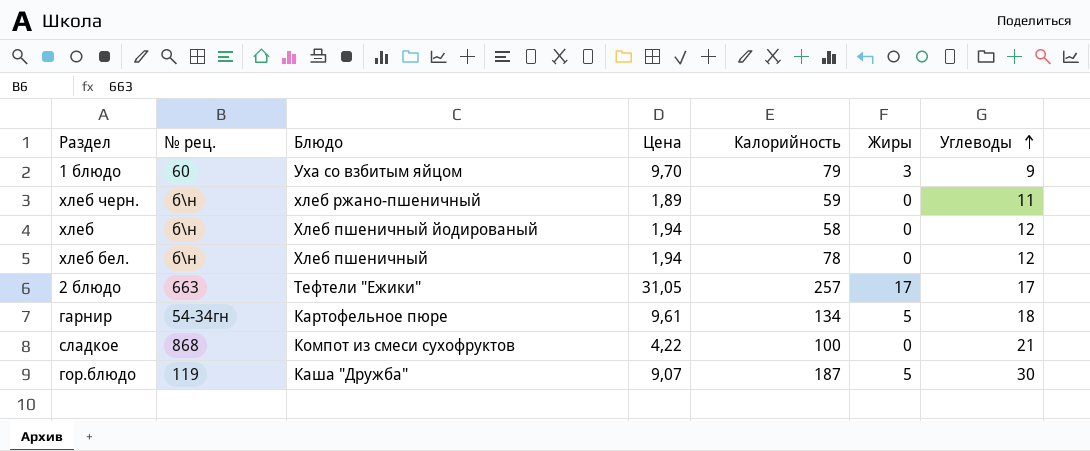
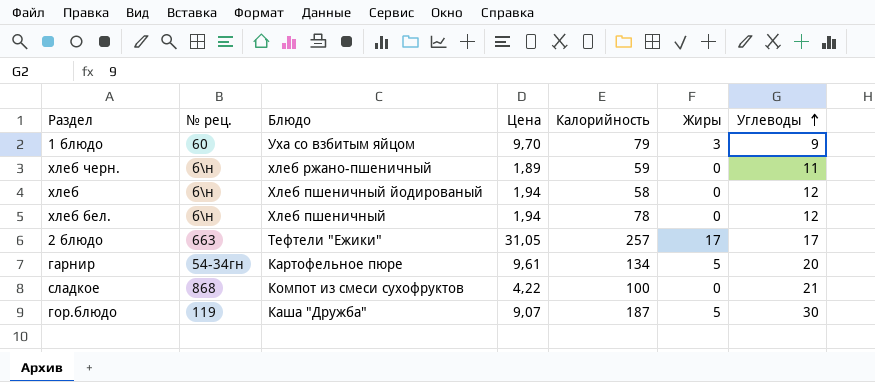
гарнир | Углеводы: 18 -> 20

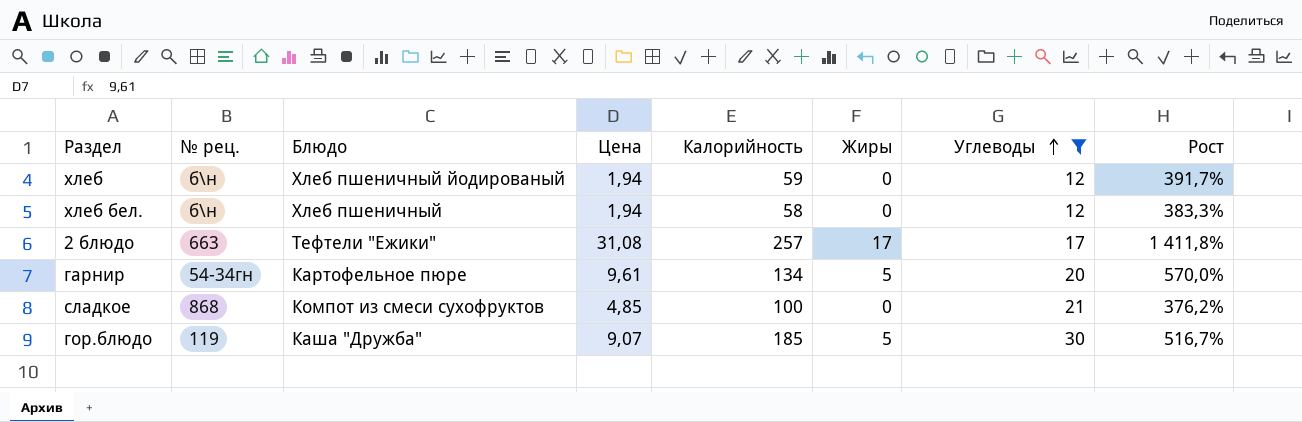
filter: none -> Углеводы >= 12
column Рост | formula: none -> ([Калорийность] - [Углеводы]) / [Углеводы]
хлеб | Калорийность: 58 -> 59
хлеб бел. | Калорийность: 78 -> 58
2 блюдо | Цена: 31,05 -> 31,08
сладкое | Цена: 4,22 -> 4,85
гор.блюдо | Калорийность: 187 -> 185

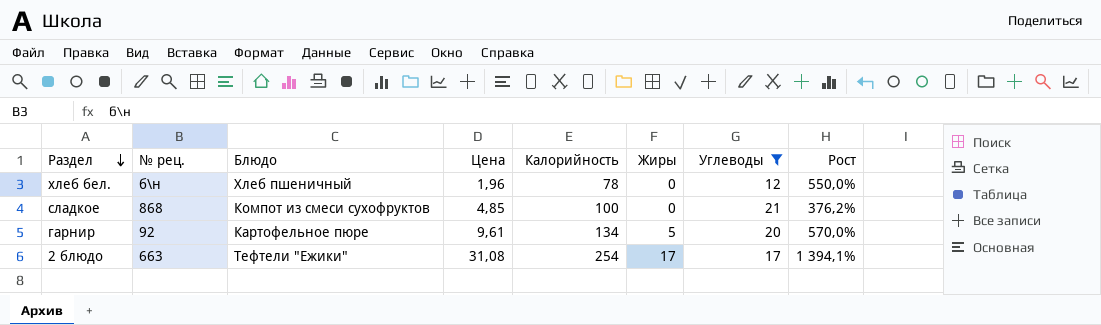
row order: Углеводы ascending -> Раздел descending
row хлеб: б\н | Хлеб пшеничный йодированый | 1,94 | 59 | 0 | 12 | 391,7% -> none
row гор.блюдо: 119 | Каша "Дружба" | 9,07 | 185 | 5 | 30 | 516,7% -> none
хлеб бел. | Цена: 1,94 -> 1,96
хлеб бел. | Калорийность: 58 -> 78
хлеб бел. | Рост: 383,3% -> 550,0%
гарнир | № рец.: 54-34гн -> 92
2 блюдо | Калорийность: 257 -> 254
2 блюдо | Рост: 1 411,8% -> 1 394,1%

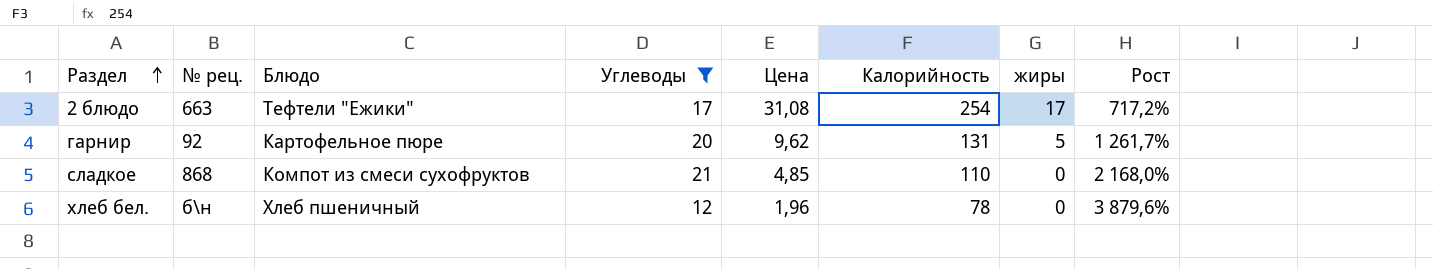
row order: Раздел descending -> Раздел ascending
column Углеводы | position: 7 -> 4
column name: Жиры -> жиры
column Рост | formula: ([Калорийность] - [Углеводы]) / [Углеводы] -> ([Калорийность] - [Цена]) / [Цена]
гарнир | Цена: 9,61 -> 9,62
гарнир | Калорийность: 134 -> 131
сладкое | Калорийность: 100 -> 110

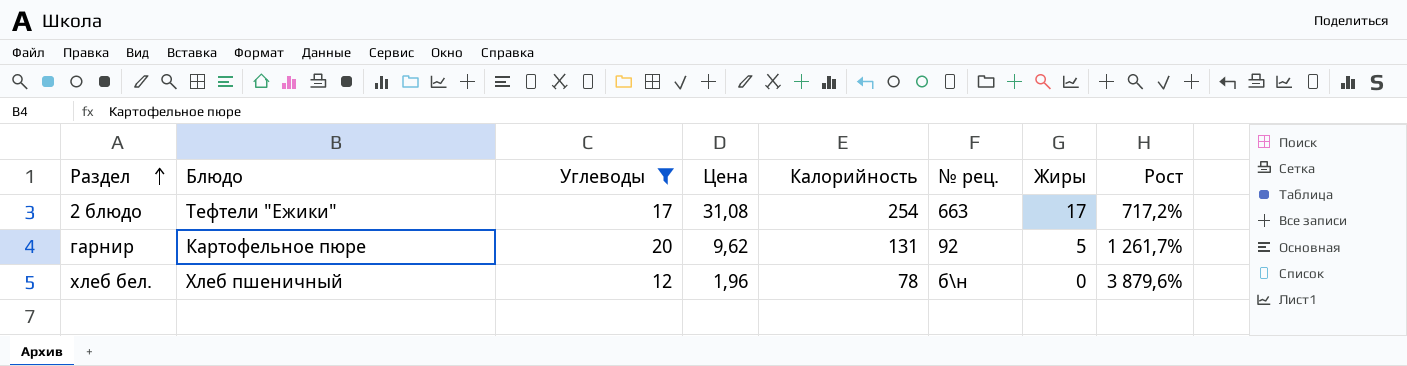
column № рец. | position: 2 -> 6
column name: жиры -> Жиры
row сладкое: 868 | Компот из смеси сухофруктов | 21 | 4,85 | 110 | 0 | 2 168,0% -> none

